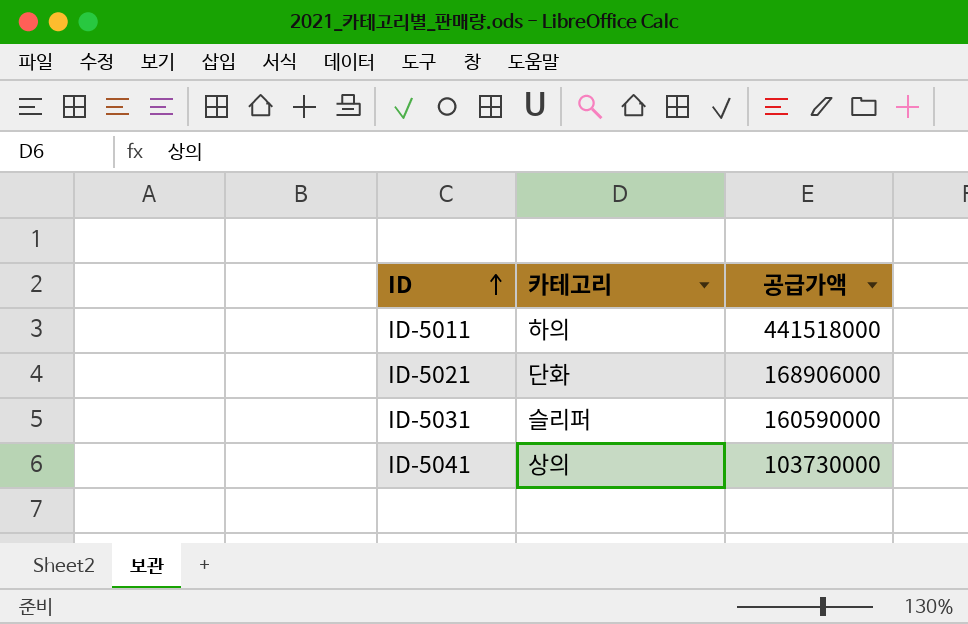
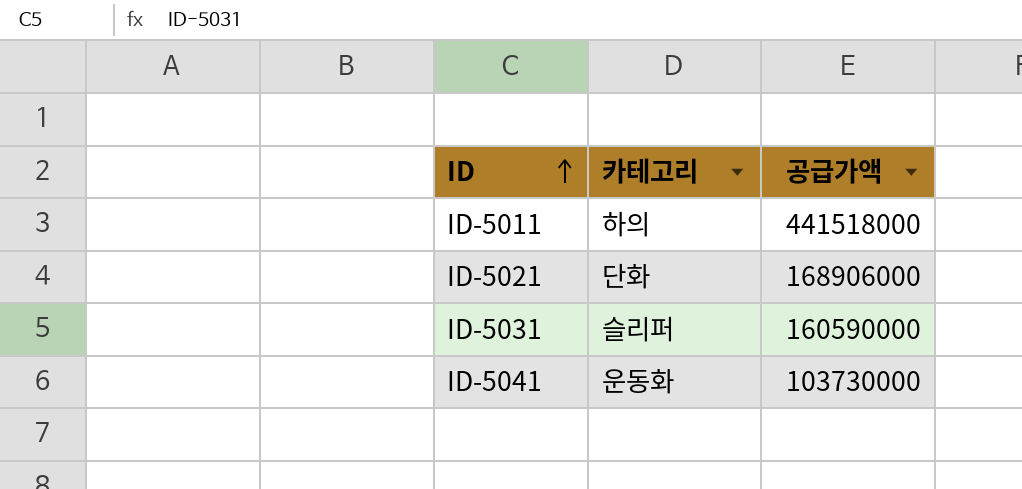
ID-5041 | 카테고리: 상의 -> 운동화

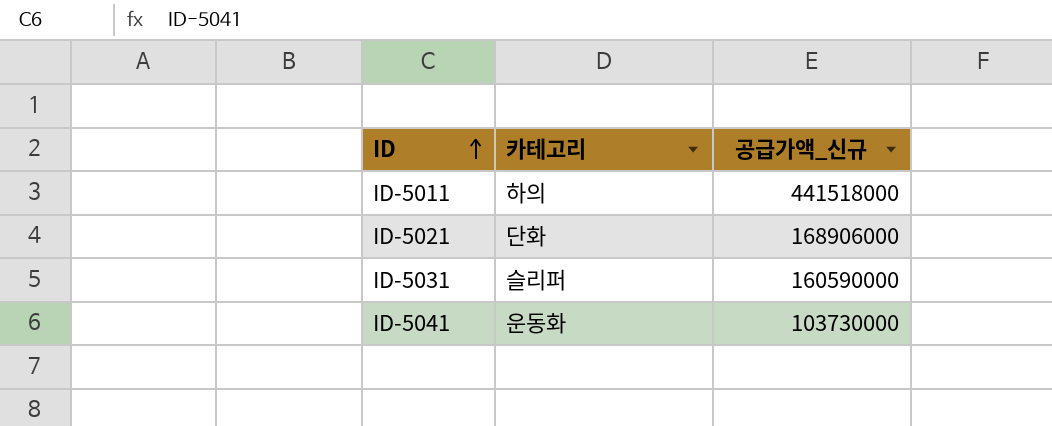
column name: 공급가액 -> 공급가액_신규

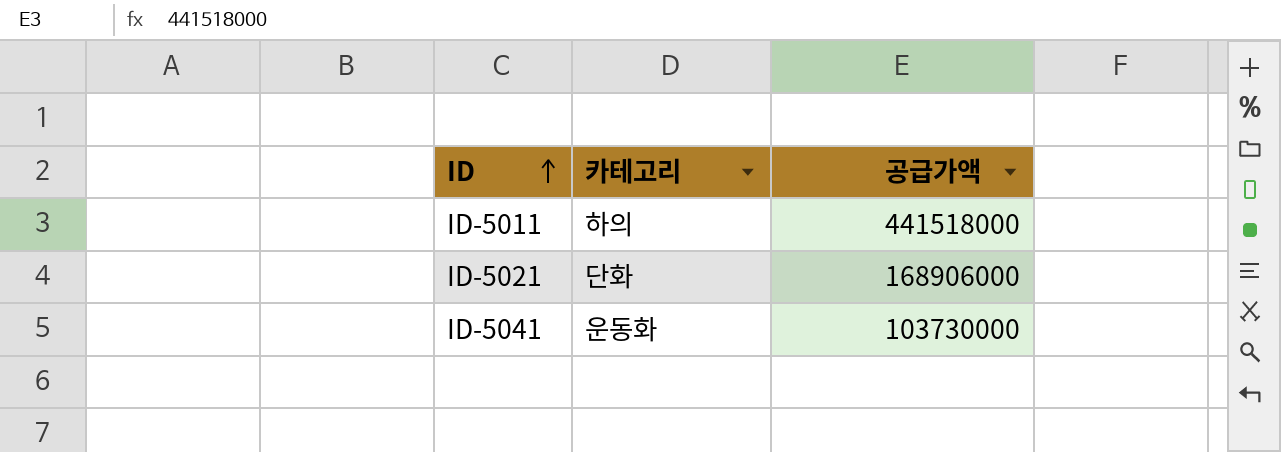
column name: 공급가액_신규 -> 공급가액
row ID-5031: 슬리퍼 | 160590000 -> none

